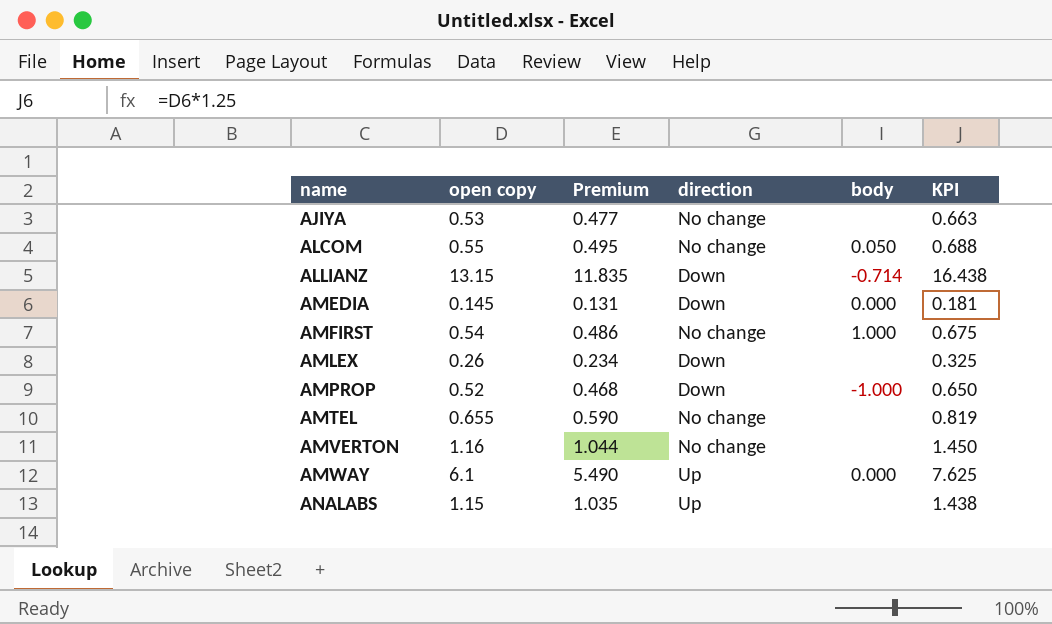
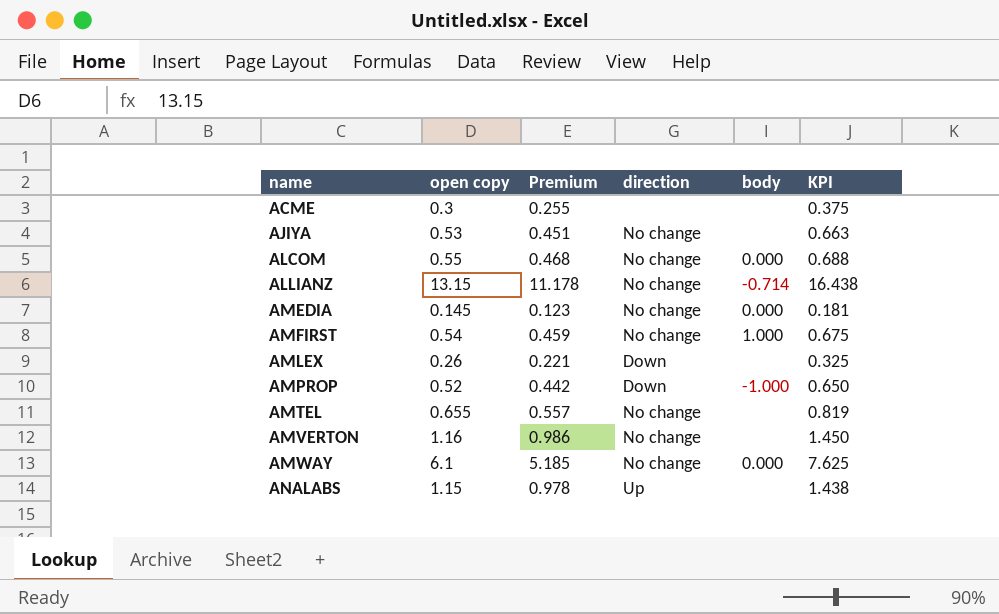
column Premium | formula: [open copy] * 0.9 -> [open copy] * 0.85
row ACME: none -> 0.3 | 0.255 | none | none | 0.375
ALCOM | body: 0.050 -> 0.000
ALLIANZ | direction: Down -> No change
AMEDIA | direction: Down -> No change
AMWAY | direction: Up -> No change

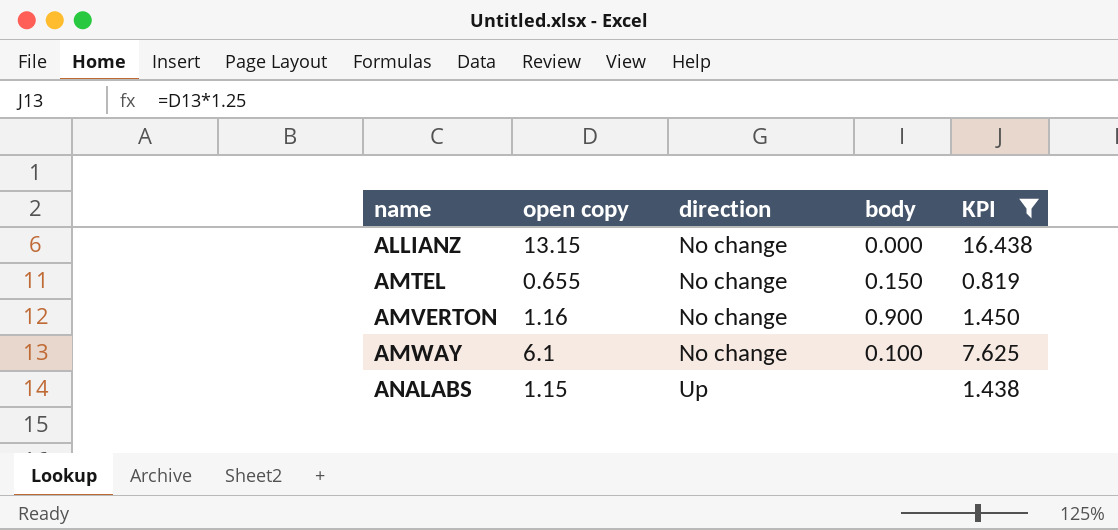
filter: none -> KPI >= 0.819
column Premium | formula: [open copy] * 0.85 -> none
ALLIANZ | body: -0.714 -> 0.000
AMTEL | body: none -> 0.150
AMVERTON | body: none -> 0.900
AMWAY | body: 0.000 -> 0.100

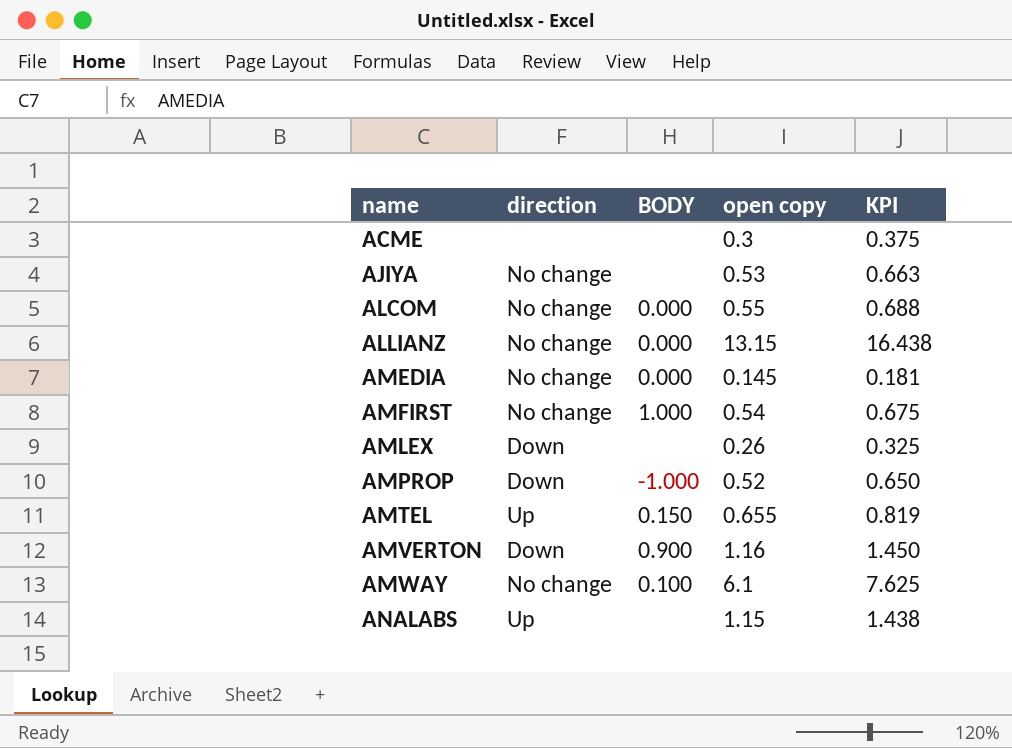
filter: KPI >= 0.819 -> none
column name: body -> BODY
column open copy | position: 2 -> 4
AMTEL | direction: No change -> Up
AMVERTON | direction: No change -> Down

